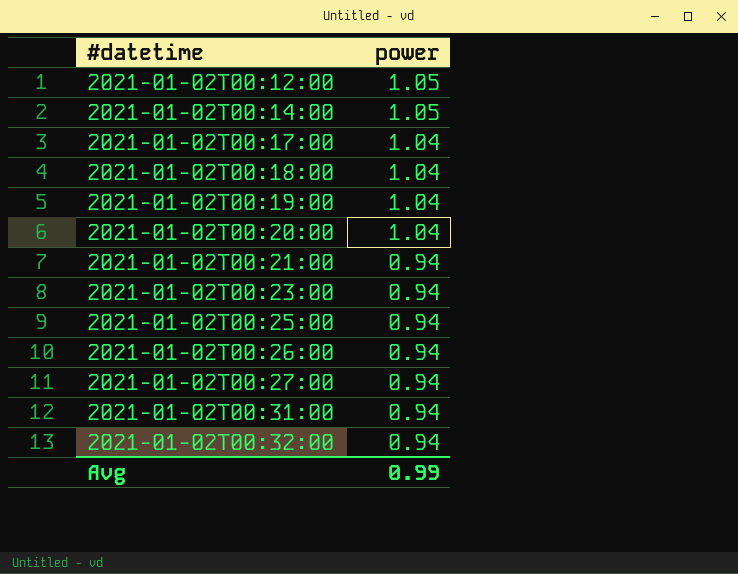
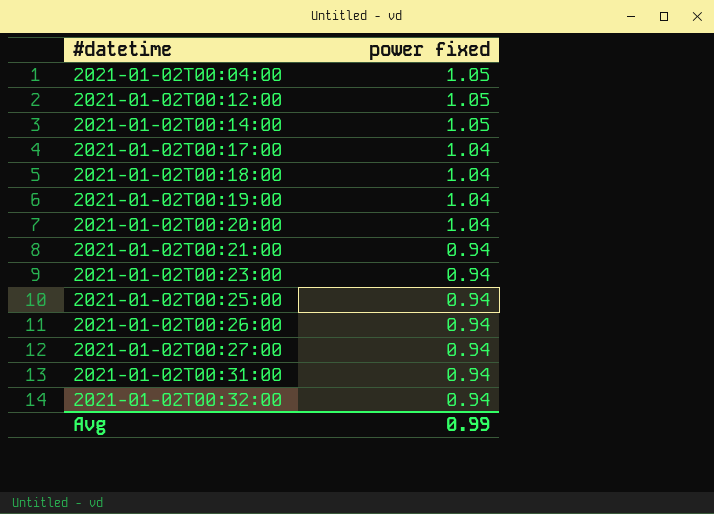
column name: power -> power fixed
row 2021-01-02T00:04:00: none -> 1.05

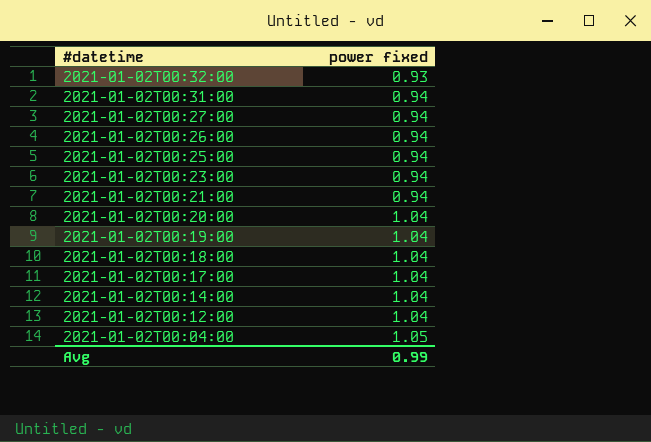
row order: #datetime ascending -> #datetime descending
2021-01-02T00:32:00 | power fixed: 0.94 -> 0.93
2021-01-02T00:14:00 | power fixed: 1.05 -> 1.04
2021-01-02T00:12:00 | power fixed: 1.05 -> 1.04

